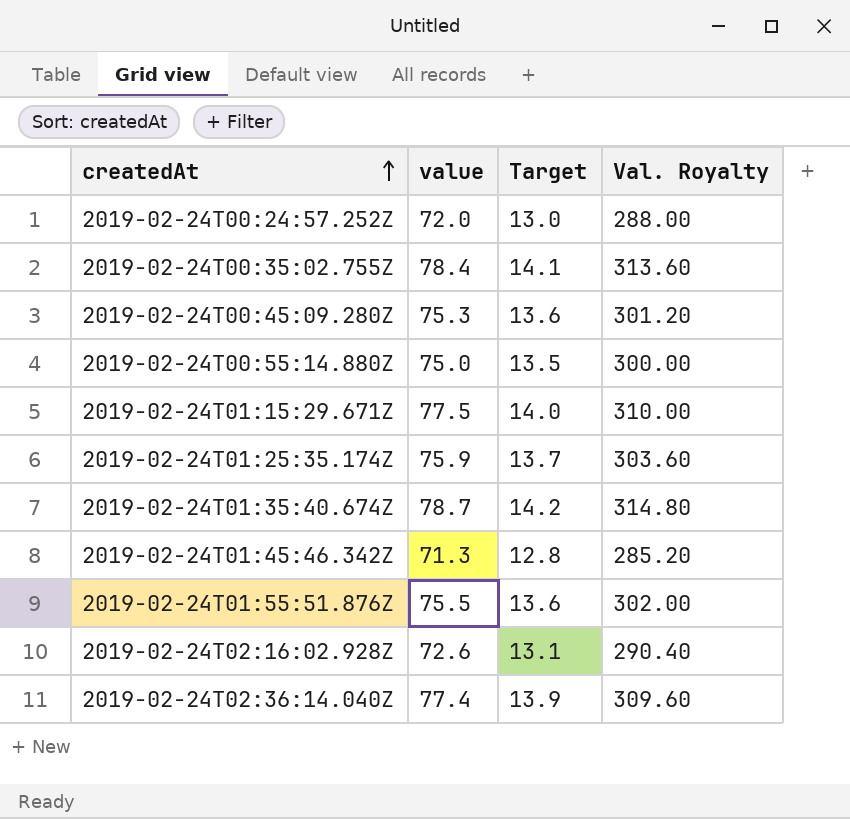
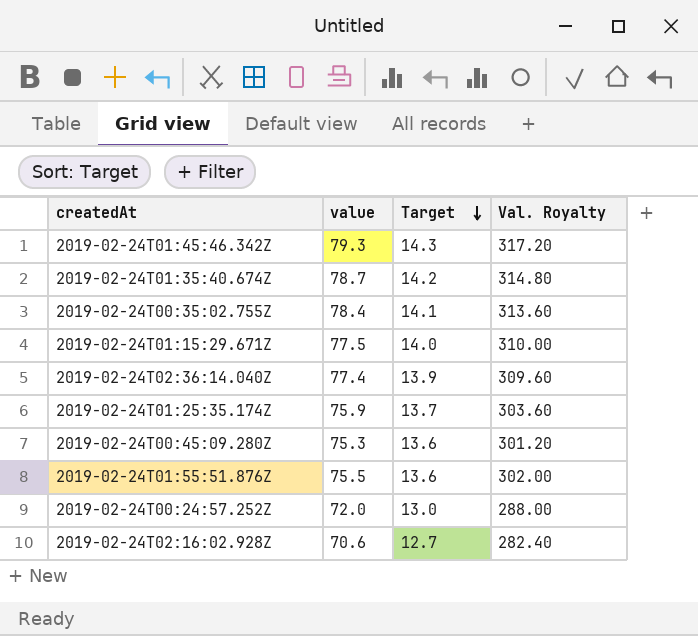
row order: createdAt ascending -> Target descending
row 2019-02-24T00:55:14.880Z: 75.0 | 13.5 | 300.00 -> none
2019-02-24T01:45:46.342Z | value: 71.3 -> 79.3
2019-02-24T01:45:46.342Z | Target: 12.8 -> 14.3
2019-02-24T01:45:46.342Z | Val. Royalty: 285.20 -> 317.20
2019-02-24T02:16:02.928Z | value: 72.6 -> 70.6
2019-02-24T02:16:02.928Z | Target: 13.1 -> 12.7
2019-02-24T02:16:02.928Z | Val. Royalty: 290.40 -> 282.40

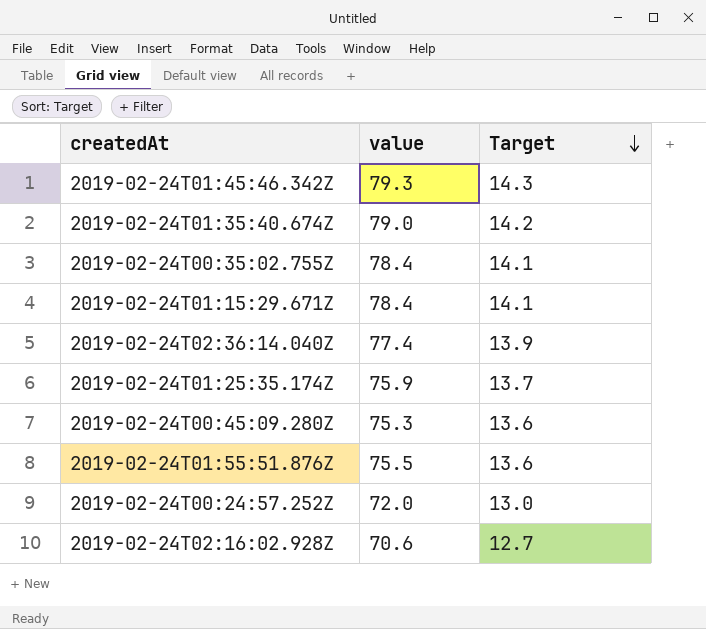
column Val. Royalty | formula: [value] * 4 -> none
2019-02-24T01:35:40.674Z | value: 78.7 -> 79.0
2019-02-24T01:15:29.671Z | value: 77.5 -> 78.4
2019-02-24T01:15:29.671Z | Target: 14.0 -> 14.1

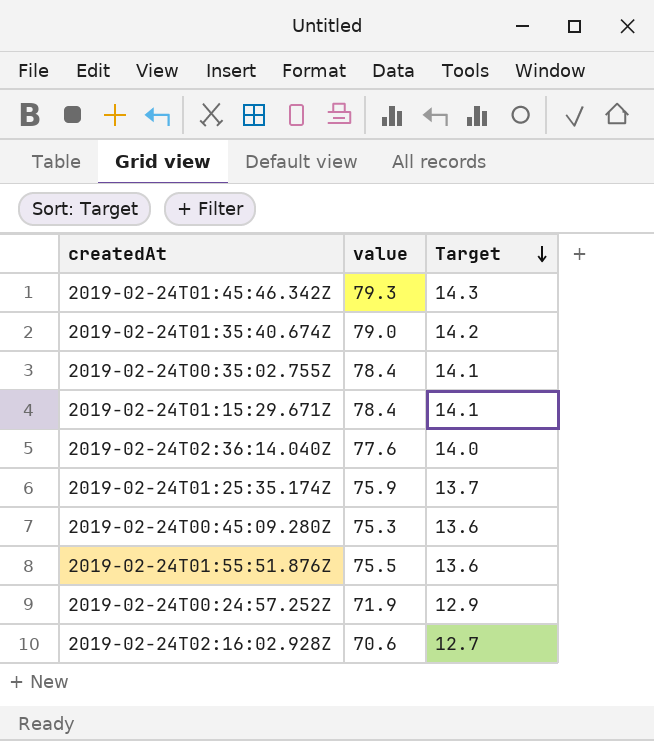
2019-02-24T02:36:14.040Z | value: 77.4 -> 77.6
2019-02-24T02:36:14.040Z | Target: 13.9 -> 14.0
2019-02-24T00:24:57.252Z | value: 72.0 -> 71.9
2019-02-24T00:24:57.252Z | Target: 13.0 -> 12.9

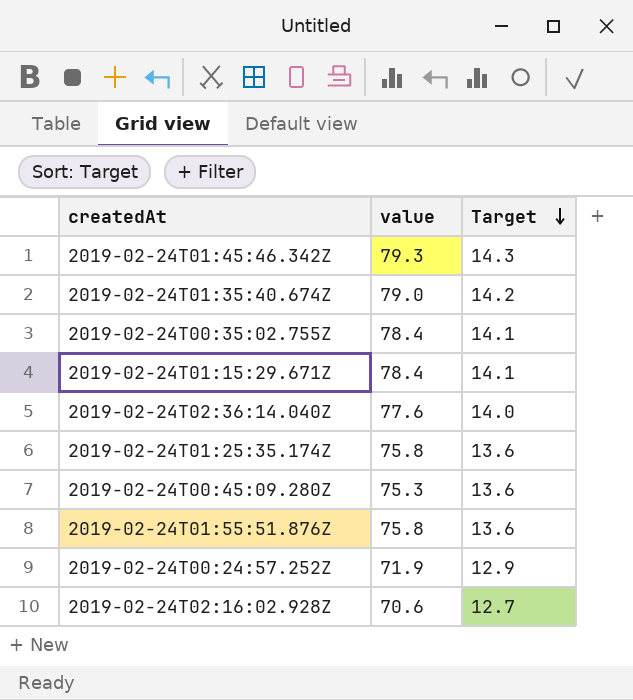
2019-02-24T01:25:35.174Z | value: 75.9 -> 75.8
2019-02-24T01:25:35.174Z | Target: 13.7 -> 13.6
2019-02-24T01:55:51.876Z | value: 75.5 -> 75.8

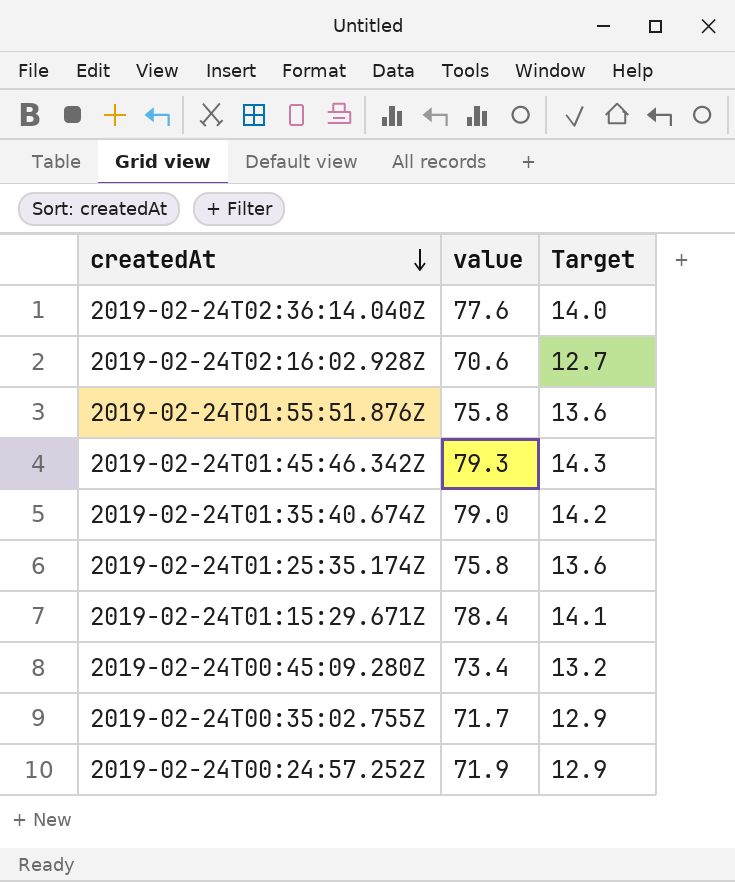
row order: Target descending -> createdAt descending
2019-02-24T00:45:09.280Z | value: 75.3 -> 73.4
2019-02-24T00:45:09.280Z | Target: 13.6 -> 13.2
2019-02-24T00:35:02.755Z | value: 78.4 -> 71.7
2019-02-24T00:35:02.755Z | Target: 14.1 -> 12.9

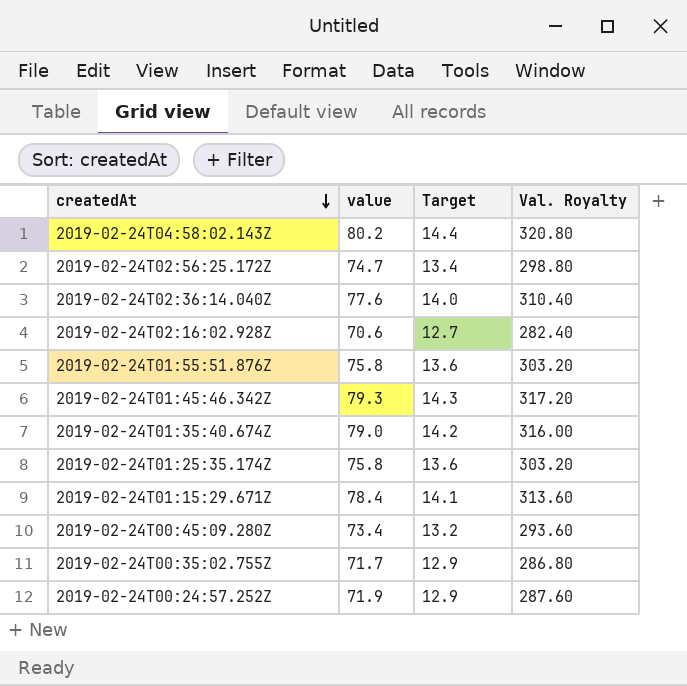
column Val. Royalty | formula: none -> [value] * 4
row 2019-02-24T04:58:02.143Z: none -> 80.2 | 14.4 | 320.80
row 2019-02-24T02:56:25.172Z: none -> 74.7 | 13.4 | 298.80

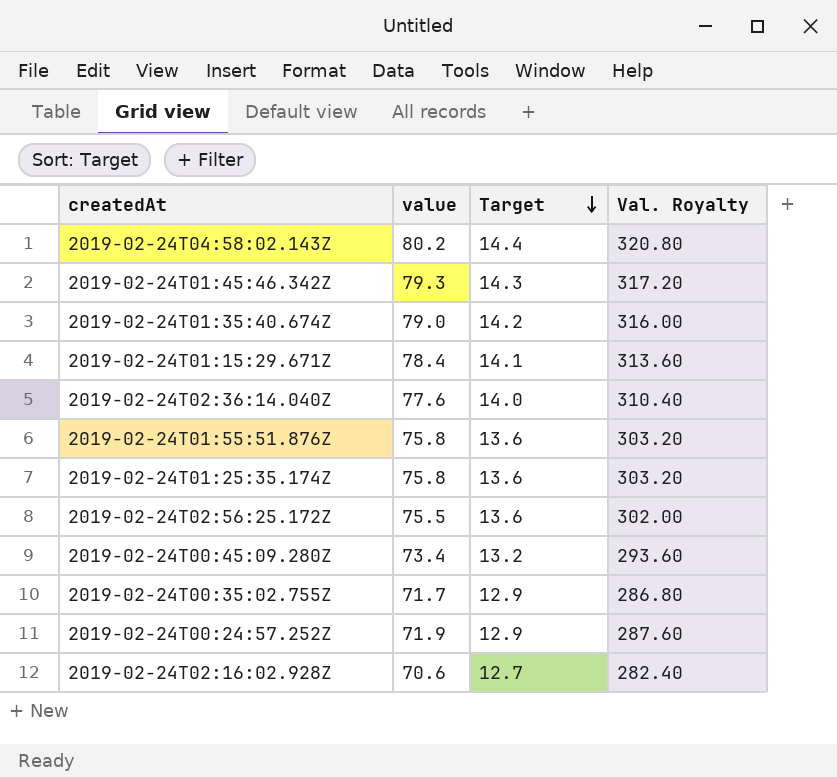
row order: createdAt descending -> Target descending
2019-02-24T02:56:25.172Z | value: 74.7 -> 75.5
2019-02-24T02:56:25.172Z | Target: 13.4 -> 13.6
2019-02-24T02:56:25.172Z | Val. Royalty: 298.80 -> 302.00

